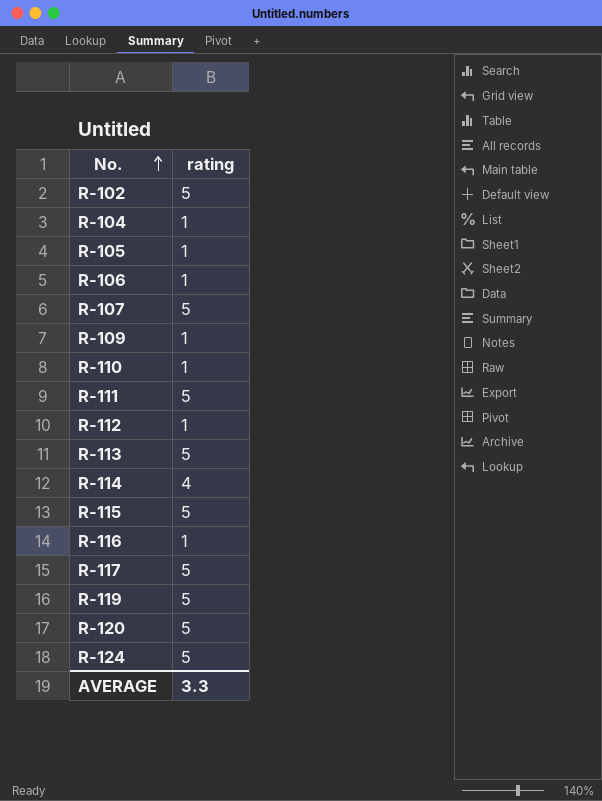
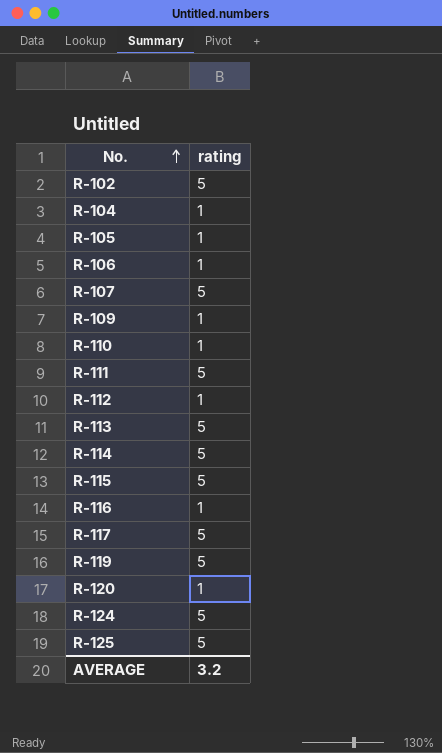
R-114 | rating: 4 -> 5
R-120 | rating: 5 -> 1
row R-125: none -> 5
AVERAGE | rating: 3.3 -> 3.2

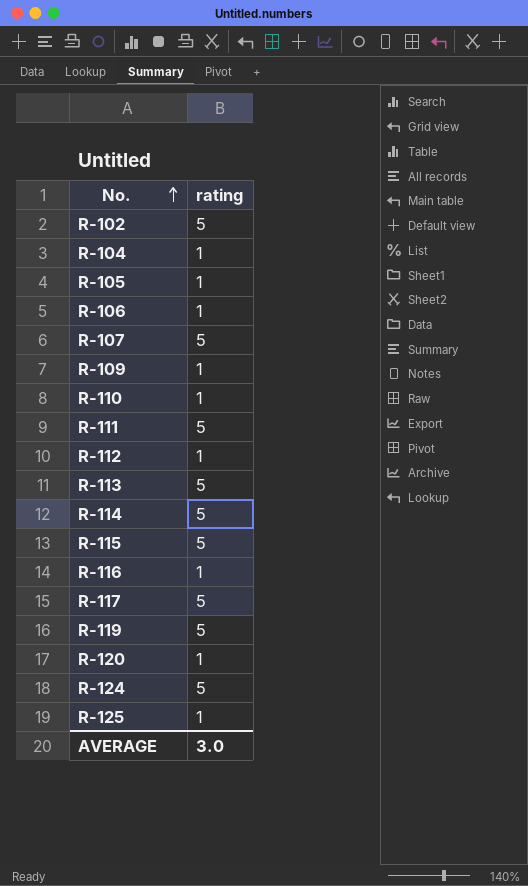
R-125 | rating: 5 -> 1
AVERAGE | rating: 3.2 -> 3.0

